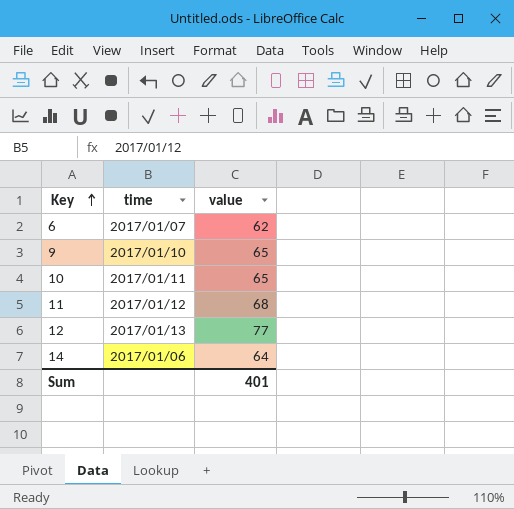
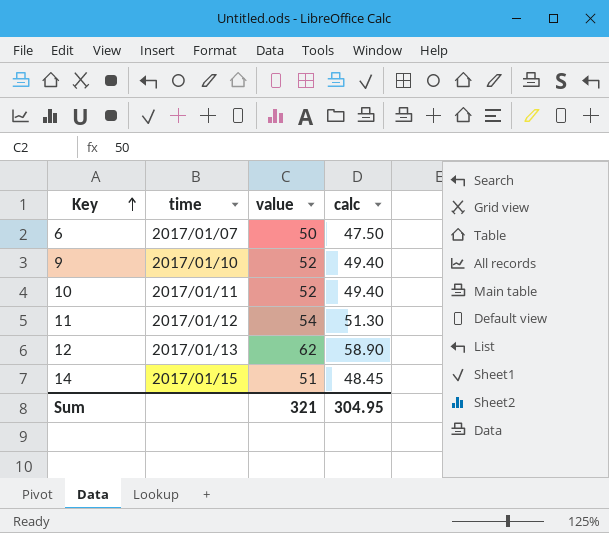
column calc | formula: none -> [value] * 0.95
6 | value: 62 -> 50
9 | value: 65 -> 52
10 | value: 65 -> 52
11 | value: 68 -> 54
12 | value: 77 -> 62
14 | time: 2017/01/06 -> 2017/01/15
14 | value: 64 -> 51
Sum | value: 401 -> 321

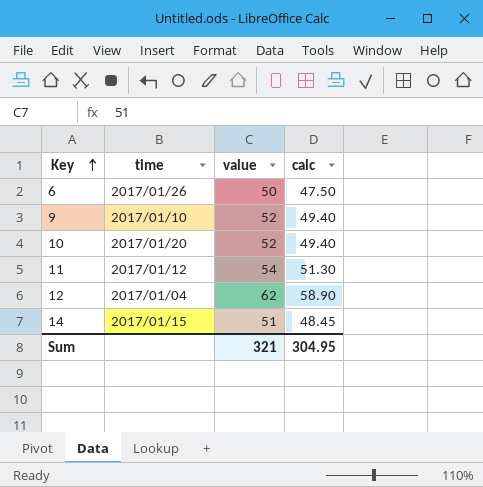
6 | time: 2017/01/07 -> 2017/01/26
10 | time: 2017/01/11 -> 2017/01/20
12 | time: 2017/01/13 -> 2017/01/04

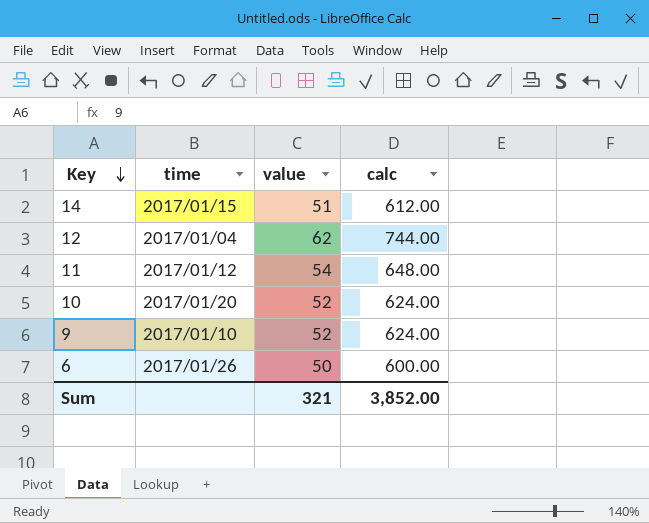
row order: Key ascending -> Key descending
column calc | formula: [value] * 0.95 -> [value] * 12
Sum | calc: 304.95 -> 3,852.00

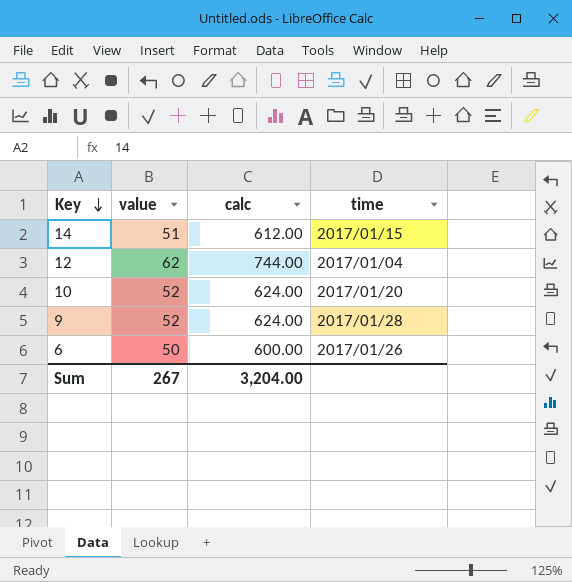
column time | position: 2 -> 4
row 11: 2017/01/12 | 54 | 648.00 -> none
9 | time: 2017/01/10 -> 2017/01/28
Sum | value: 321 -> 267
Sum | calc: 3,852.00 -> 3,204.00

